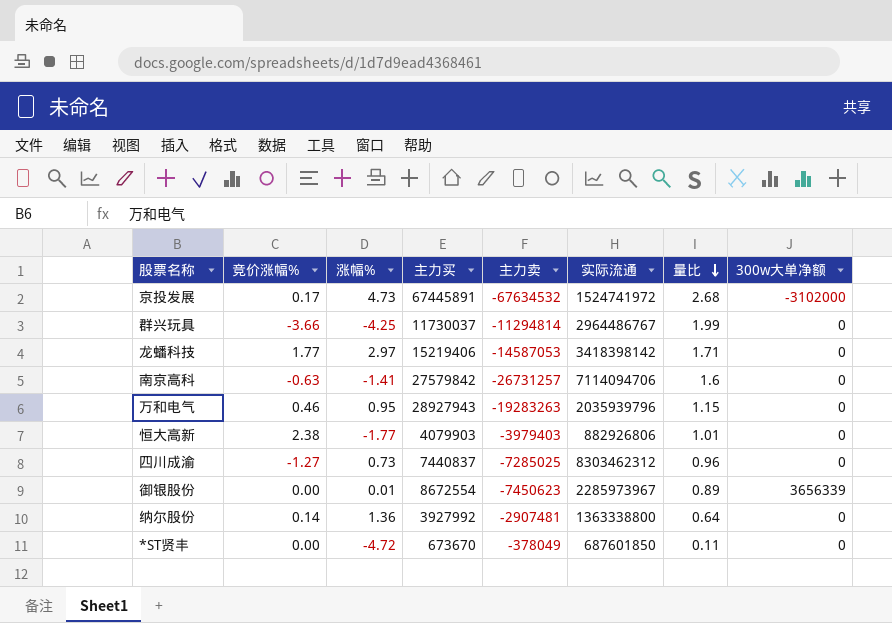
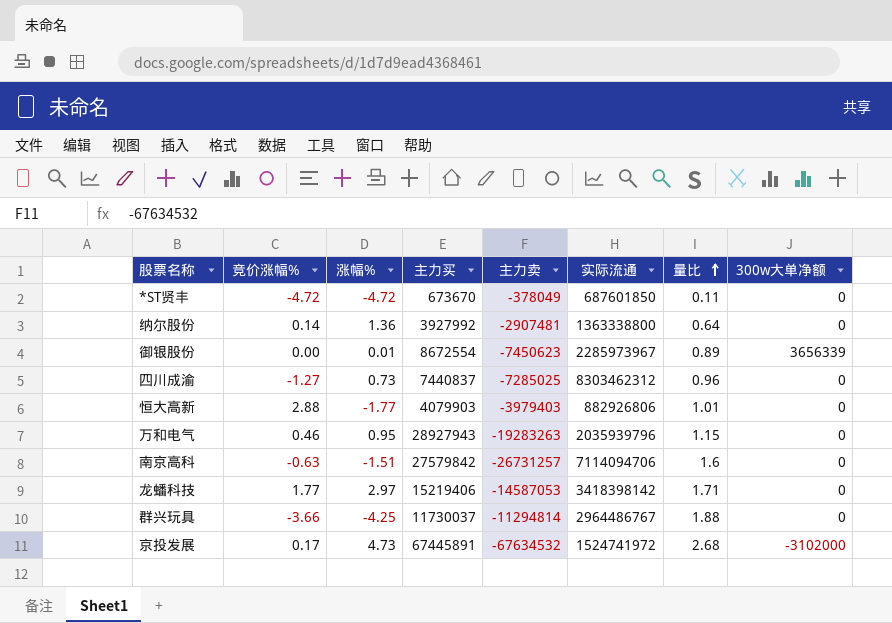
row order: 量比 descending -> 量比 ascending
*ST贤丰 | 竞价涨幅%: 0.00 -> -4.72
恒大高新 | 竞价涨幅%: 2.38 -> 2.88
南京高科 | 涨幅%: -1.41 -> -1.51
群兴玩具 | 量比: 1.99 -> 1.88

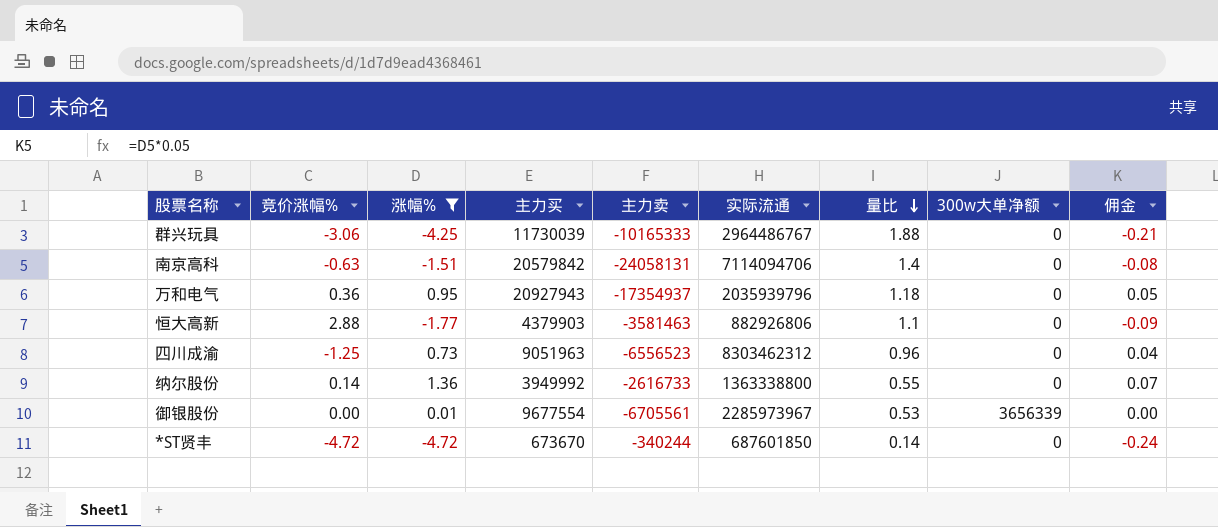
filter: none -> 涨幅% <= 1.36
row order: 量比 ascending -> 量比 descending
column 佣金 | formula: none -> [涨幅%] * 0.05
群兴玩具 | 竞价涨幅%: -3.66 -> -3.06
群兴玩具 | 主力买: 11730037 -> 11730039
群兴玩具 | 主力卖: -11294814 -> -10165333
南京高科 | 主力买: 27579842 -> 20579842
南京高科 | 主力卖: -26731257 -> -24058131
南京高科 | 量比: 1.6 -> 1.4
万和电气 | 竞价涨幅%: 0.46 -> 0.36
万和电气 | 主力买: 28927943 -> 20927943
万和电气 | 主力卖: -19283263 -> -17354937
万和电气 | 量比: 1.15 -> 1.18
恒大高新 | 主力买: 4079903 -> 4379903
恒大高新 | 主力卖: -3979403 -> -3581463
恒大高新 | 量比: 1.01 -> 1.1
四川成渝 | 竞价涨幅%: -1.27 -> -1.25
四川成渝 | 主力买: 7440837 -> 9051963
四川成渝 | 主力卖: -7285025 -> -6556523
纳尔股份 | 主力买: 3927992 -> 3949992
纳尔股份 | 主力卖: -2907481 -> -2616733
纳尔股份 | 量比: 0.64 -> 0.55
御银股份 | 主力买: 8672554 -> 9677554
御银股份 | 主力卖: -7450623 -> -6705561
御银股份 | 量比: 0.89 -> 0.53
*ST贤丰 | 主力卖: -378049 -> -340244
*ST贤丰 | 量比: 0.11 -> 0.14

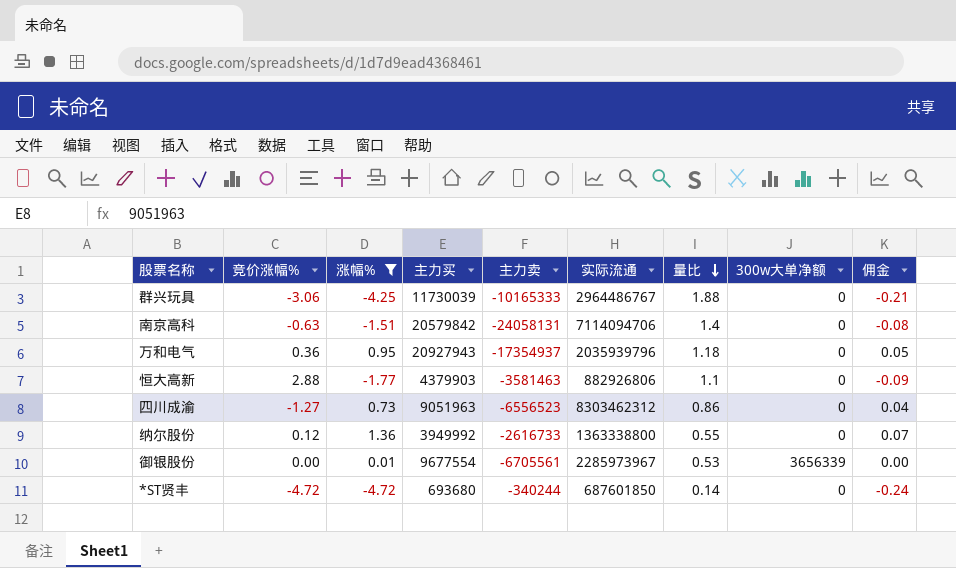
四川成渝 | 竞价涨幅%: -1.25 -> -1.27
四川成渝 | 量比: 0.96 -> 0.86
纳尔股份 | 竞价涨幅%: 0.14 -> 0.12
*ST贤丰 | 主力买: 673670 -> 693680

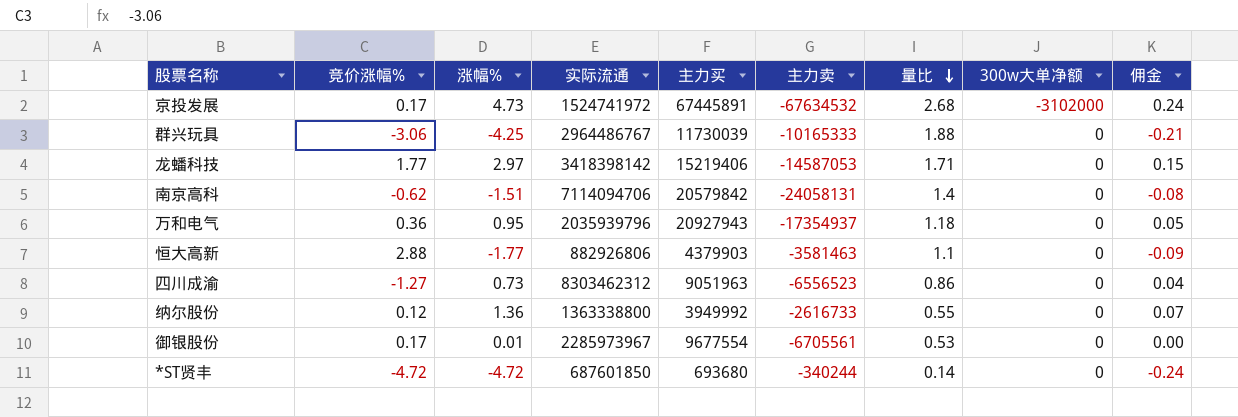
filter: 涨幅% <= 1.36 -> none
column 实际流通 | position: 6 -> 4
南京高科 | 竞价涨幅%: -0.63 -> -0.62
御银股份 | 竞价涨幅%: 0.00 -> 0.17
御银股份 | 300w大单净额: 3656339 -> 0

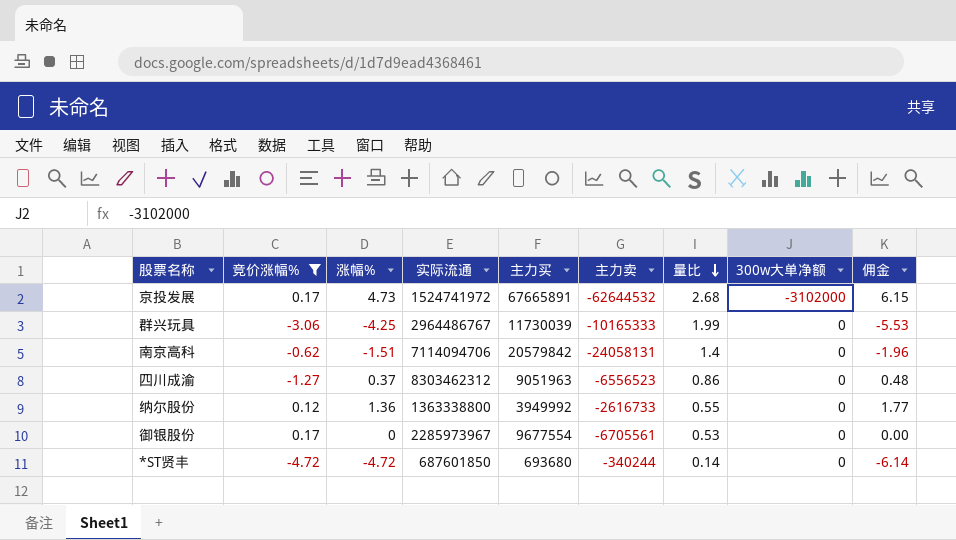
filter: none -> 竞价涨幅% <= 0.17
column 佣金 | formula: [涨幅%] * 0.05 -> [涨幅%] * 1.3
京投发展 | 主力买: 67445891 -> 67665891
京投发展 | 主力卖: -67634532 -> -62644532
群兴玩具 | 量比: 1.88 -> 1.99
四川成渝 | 涨幅%: 0.73 -> 0.37
御银股份 | 涨幅%: 0.01 -> 0

